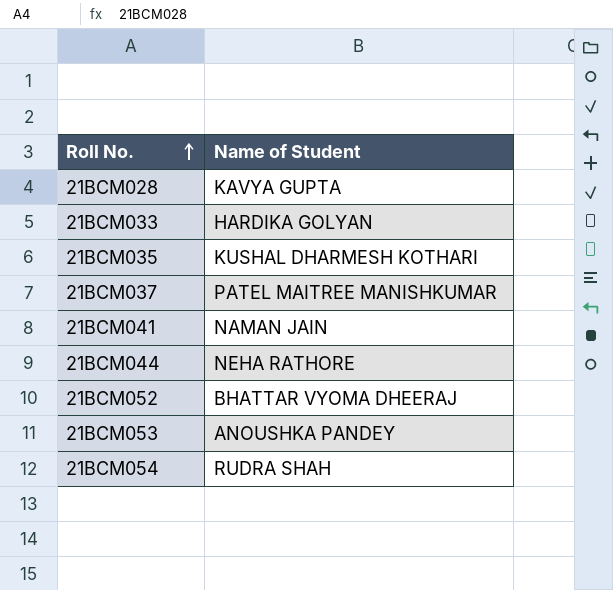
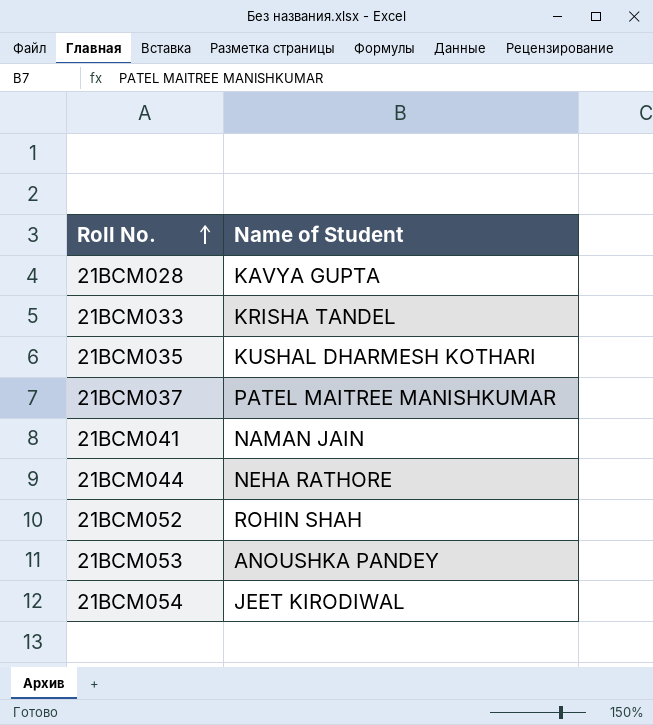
21BCM033 | Name of Student: HARDIKA GOLYAN -> KRISHA TANDEL
21BCM052 | Name of Student: BHATTAR VYOMA DHEERAJ -> ROHIN SHAH
21BCM054 | Name of Student: RUDRA SHAH -> JEET KIRODIWAL

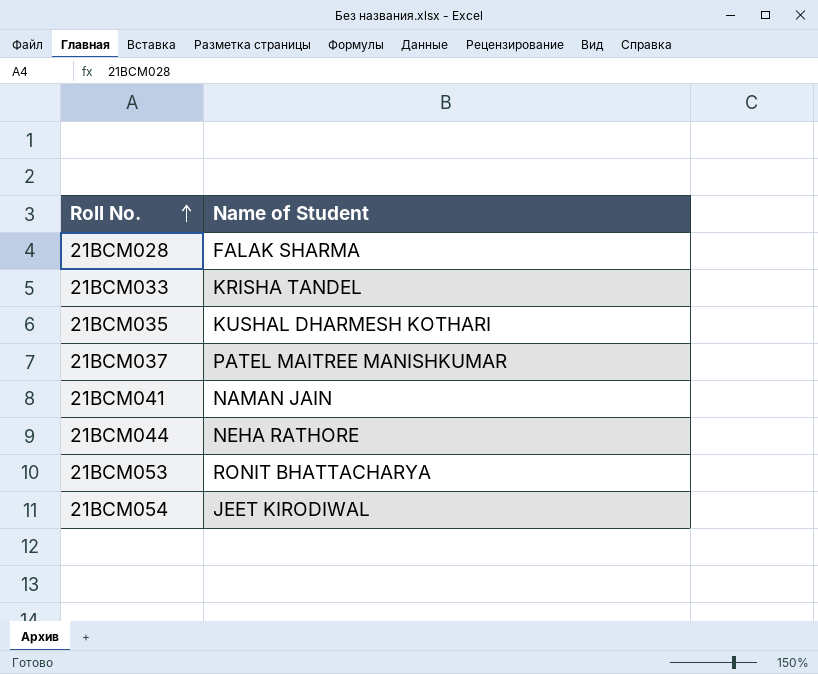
row 21BCM052: ROHIN SHAH -> none
21BCM028 | Name of Student: KAVYA GUPTA -> FALAK SHARMA
21BCM053 | Name of Student: ANOUSHKA PANDEY -> RONIT BHATTACHARYA

